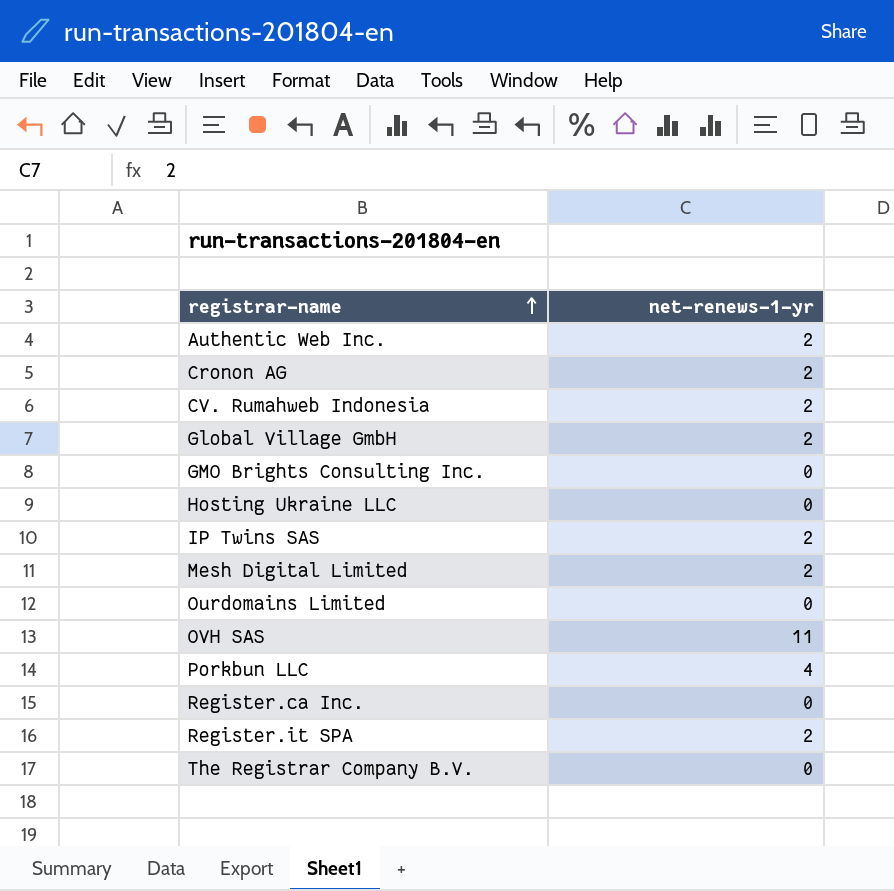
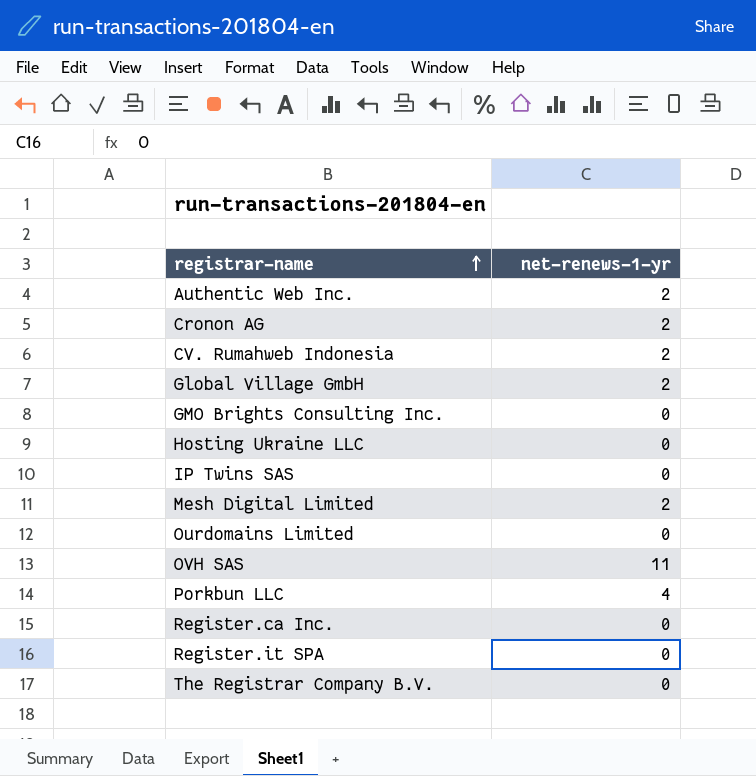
IP Twins SAS | net-renews-1-yr: 2 -> 0
Register.it SPA | net-renews-1-yr: 2 -> 0

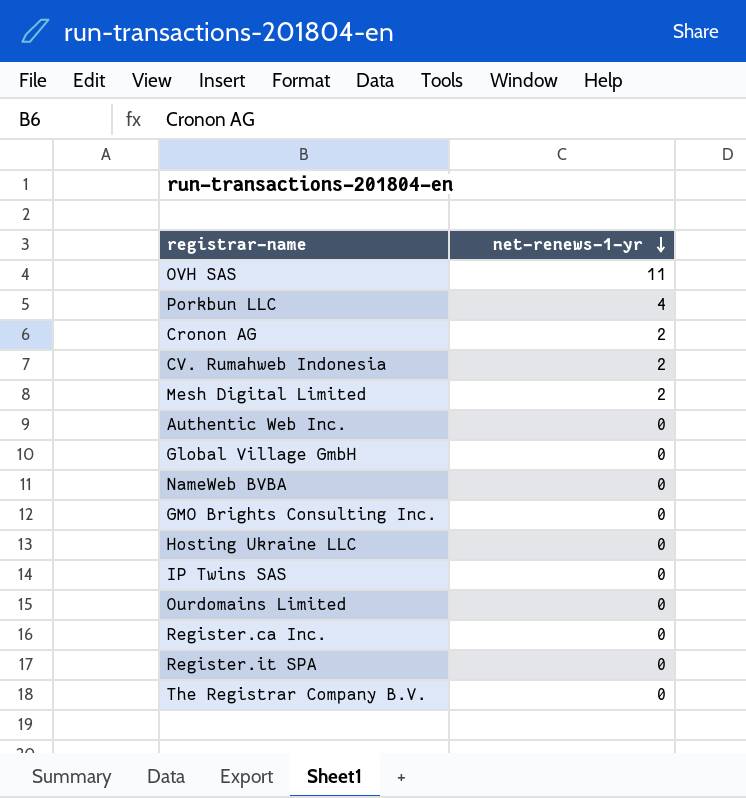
row order: registrar-name ascending -> net-renews-1-yr descending
Authentic Web Inc. | net-renews-1-yr: 2 -> 0
Global Village GmbH | net-renews-1-yr: 2 -> 0
row NameWeb BVBA: none -> 0

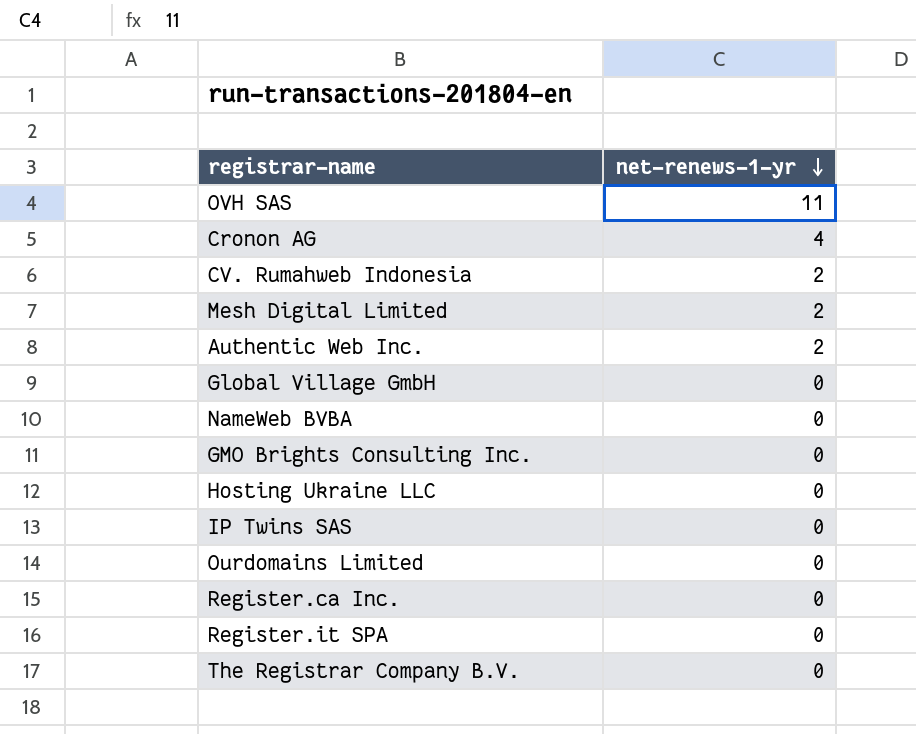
row Porkbun LLC: 4 -> none
Cronon AG | net-renews-1-yr: 2 -> 4
Authentic Web Inc. | net-renews-1-yr: 0 -> 2

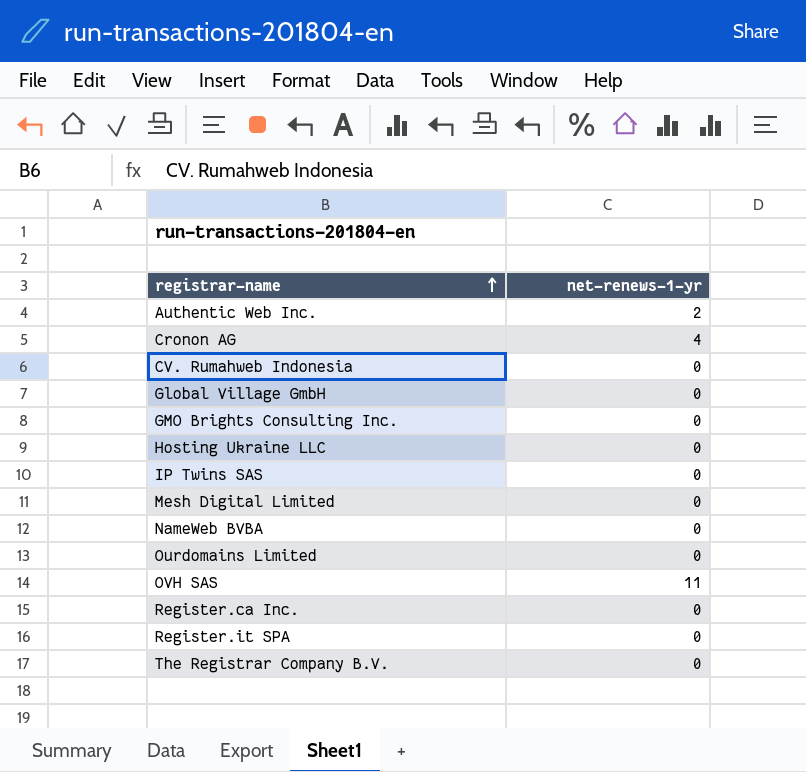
row order: net-renews-1-yr descending -> registrar-name ascending
CV. Rumahweb Indonesia | net-renews-1-yr: 2 -> 0
Mesh Digital Limited | net-renews-1-yr: 2 -> 0

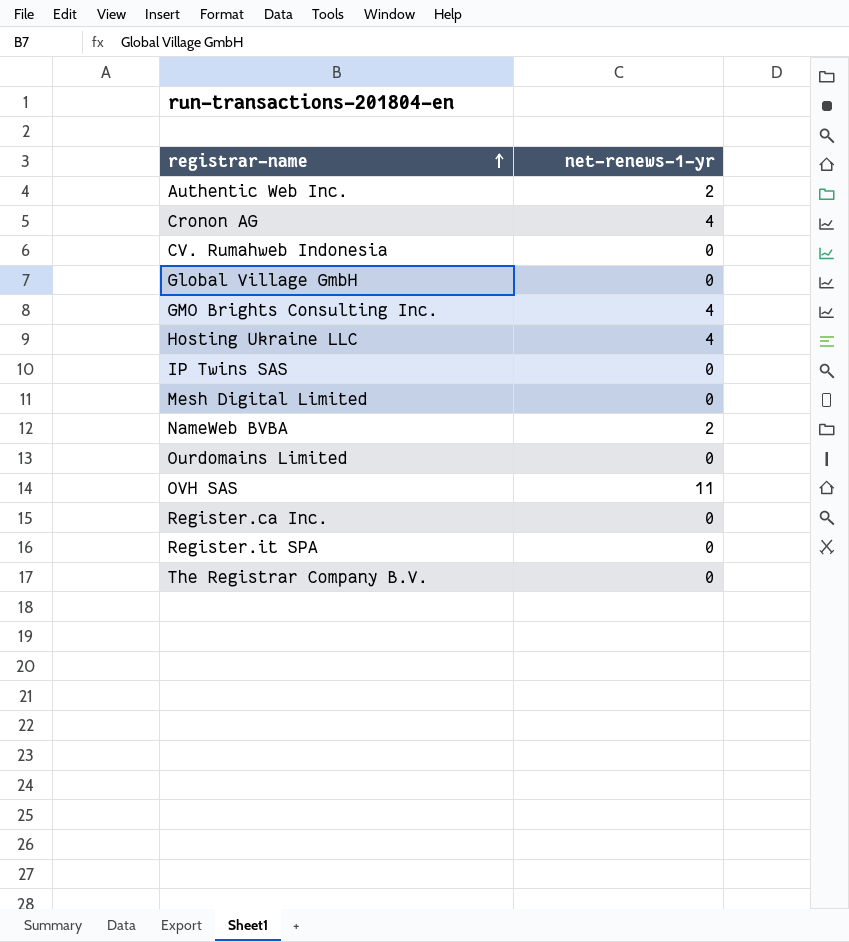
GMO Brights Consulting Inc. | net-renews-1-yr: 0 -> 4
Hosting Ukraine LLC | net-renews-1-yr: 0 -> 4
NameWeb BVBA | net-renews-1-yr: 0 -> 2

